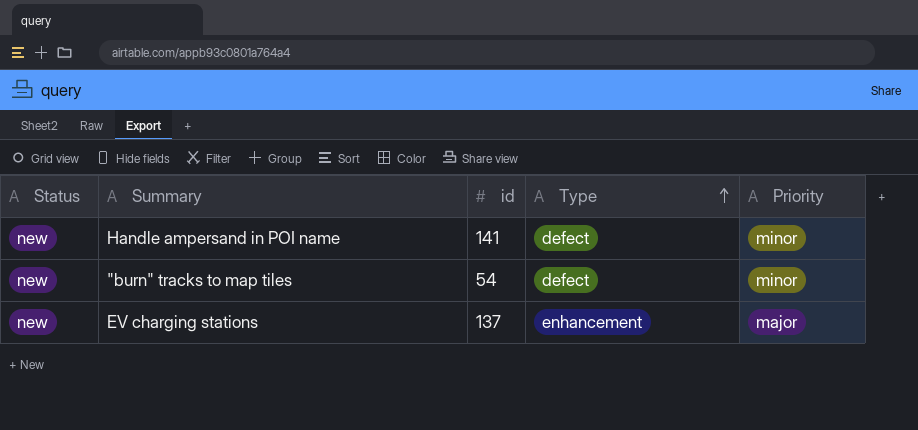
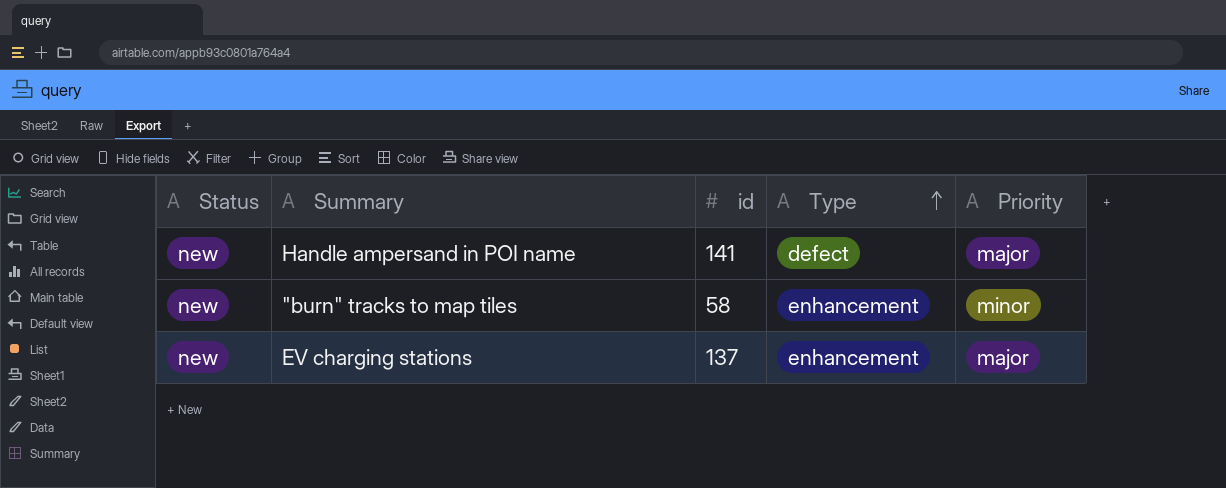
Handle ampersand in POI name | Priority: minor -> major
"burn" tracks to map tiles | id: 54 -> 58
"burn" tracks to map tiles | Type: defect -> enhancement

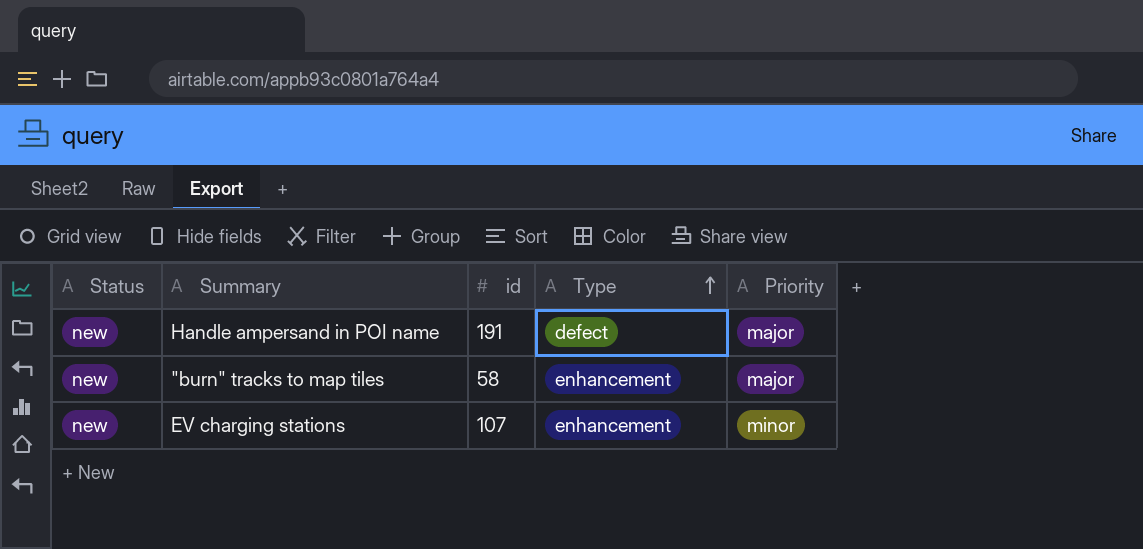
Handle ampersand in POI name | id: 141 -> 191
"burn" tracks to map tiles | Priority: minor -> major
EV charging stations | id: 137 -> 107
EV charging stations | Priority: major -> minor

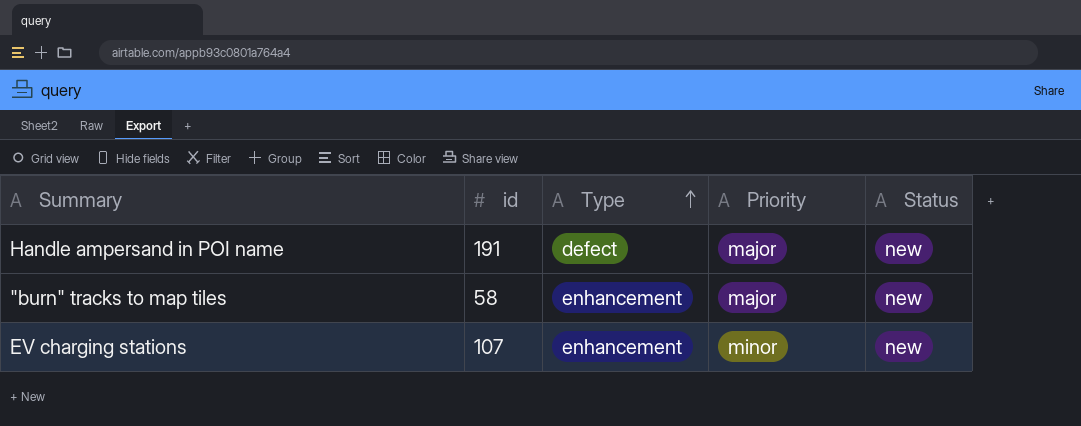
column Status | position: 1 -> 5

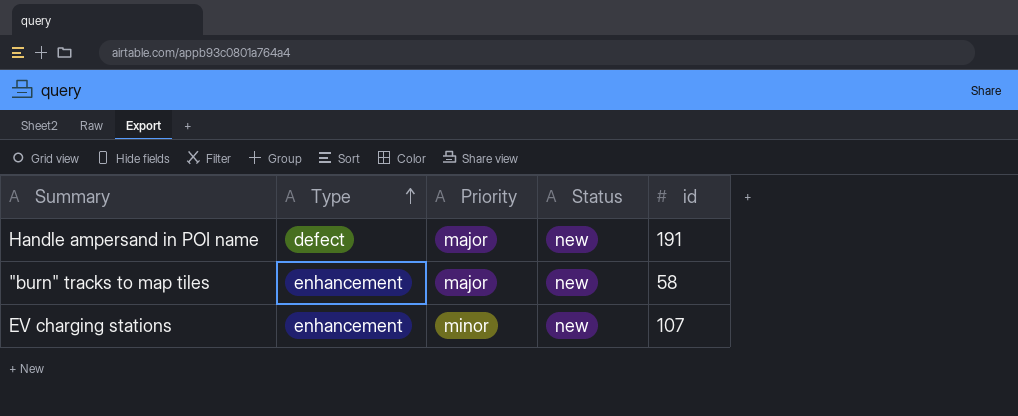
column id | position: 2 -> 5

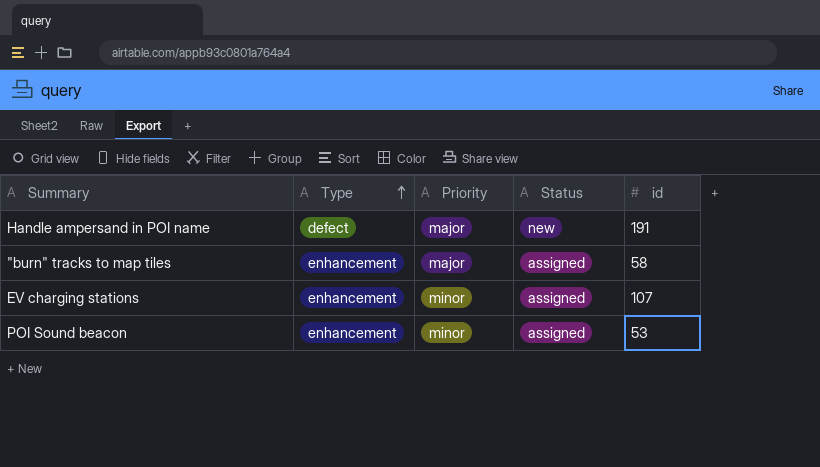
"burn" tracks to map tiles | Status: new -> assigned
EV charging stations | Status: new -> assigned
row POI Sound beacon: none -> enhancement | minor | assigned | 53

